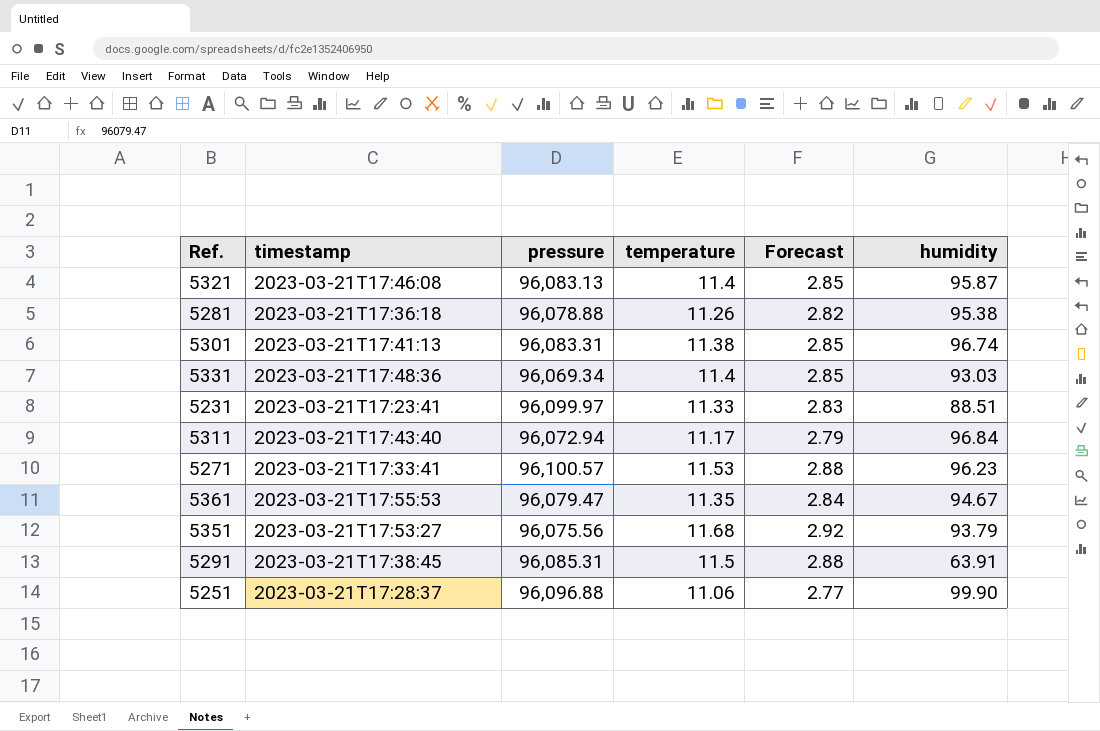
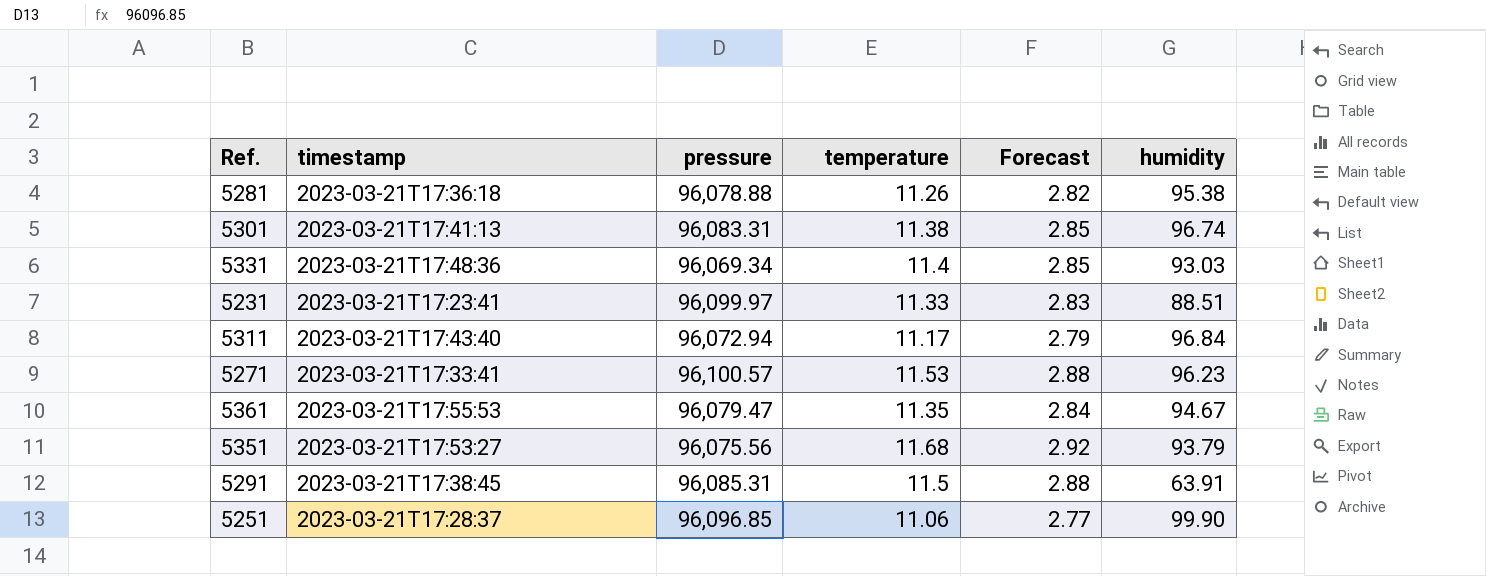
row 5321: 2023-03-21T17:46:08 | 96,083.13 | 11.4 | 2.85 | 95.87 -> none
5251 | pressure: 96,096.88 -> 96,096.85

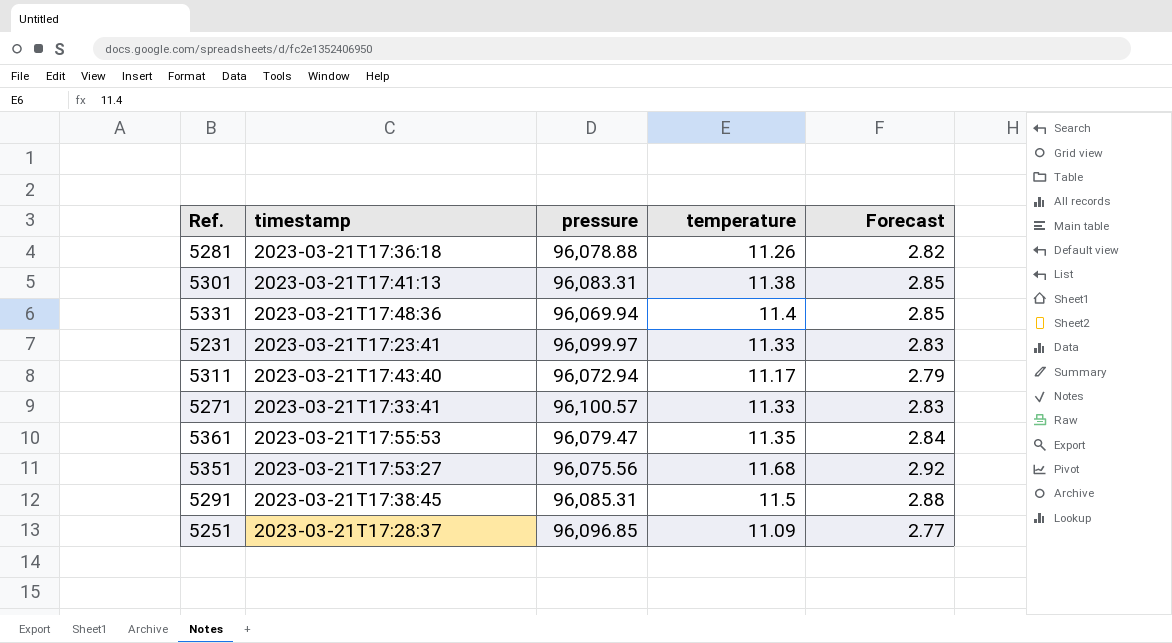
column humidity | position: 6 -> none
5331 | pressure: 96,069.34 -> 96,069.94
5271 | temperature: 11.53 -> 11.33
5271 | Forecast: 2.88 -> 2.83
5251 | temperature: 11.06 -> 11.09

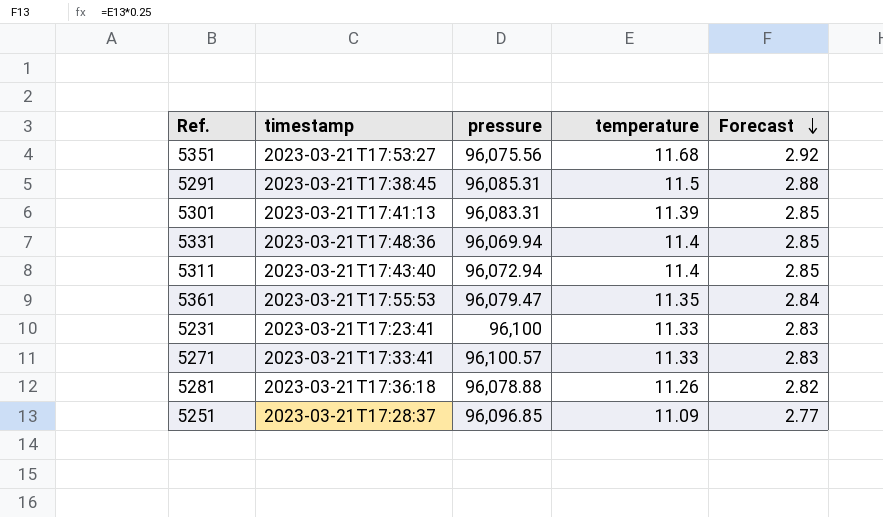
row order: none -> Forecast descending
5301 | temperature: 11.38 -> 11.39
5311 | temperature: 11.17 -> 11.4
5311 | Forecast: 2.79 -> 2.85
5231 | pressure: 96,099.97 -> 96,100

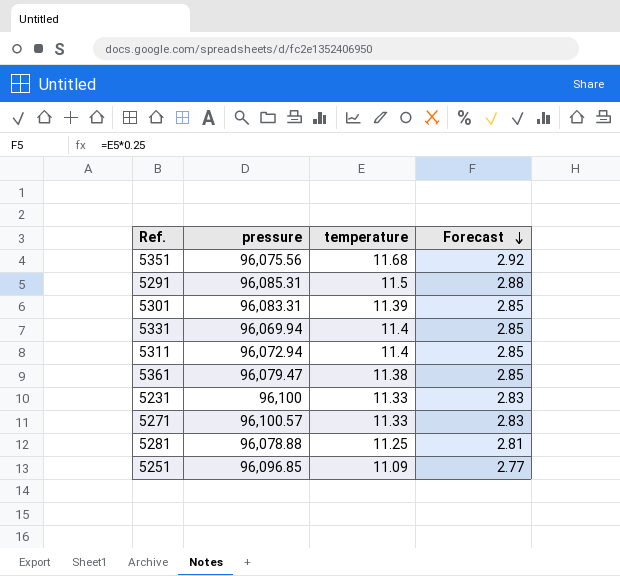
column timestamp | position: 2 -> none
5361 | temperature: 11.35 -> 11.38
5361 | Forecast: 2.84 -> 2.85
5281 | temperature: 11.26 -> 11.25
5281 | Forecast: 2.82 -> 2.81

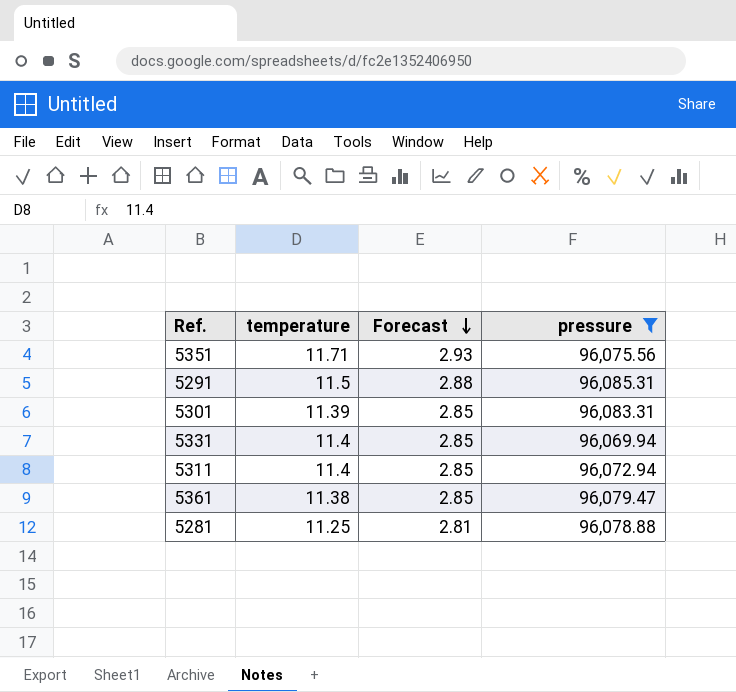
filter: none -> pressure <= 96,085.31
column pressure | position: 2 -> 4
5351 | temperature: 11.68 -> 11.71
5351 | Forecast: 2.92 -> 2.93

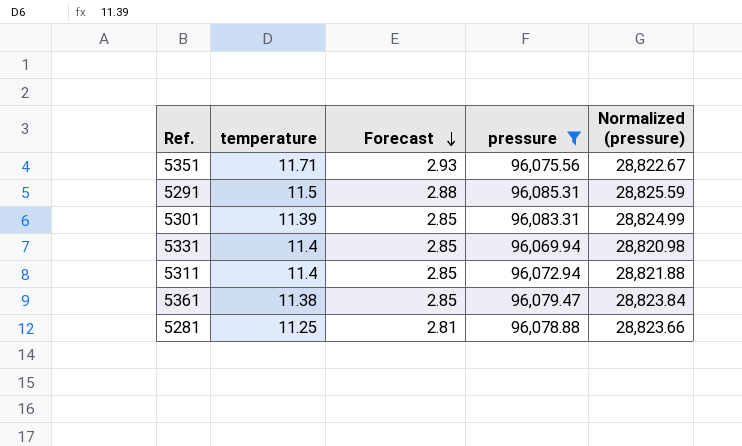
column Normalized (pressure) | formula: none -> [pressure] * 0.3

